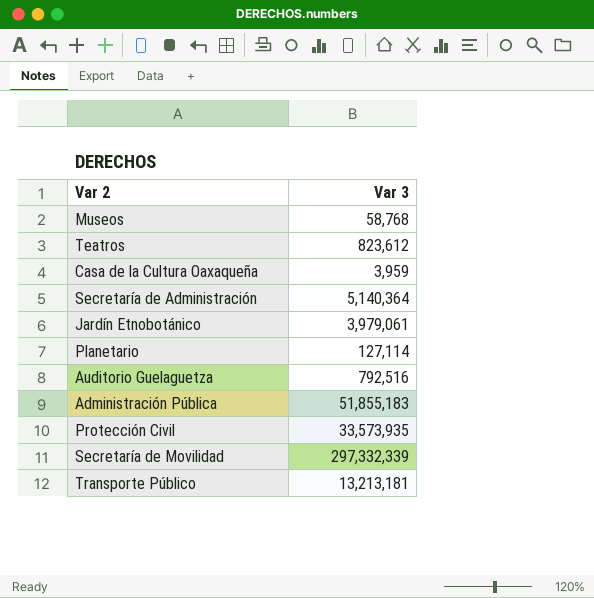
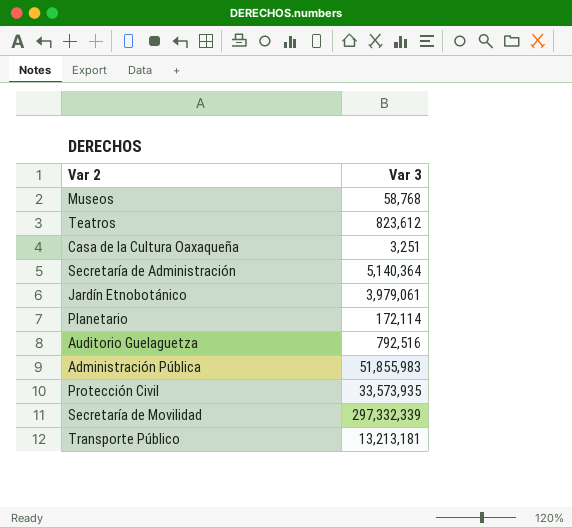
Casa de la Cultura Oaxaqueña | Var 3: 3,959 -> 3,251
Planetario | Var 3: 127,114 -> 172,114
Administración Pública | Var 3: 51,855,183 -> 51,855,983

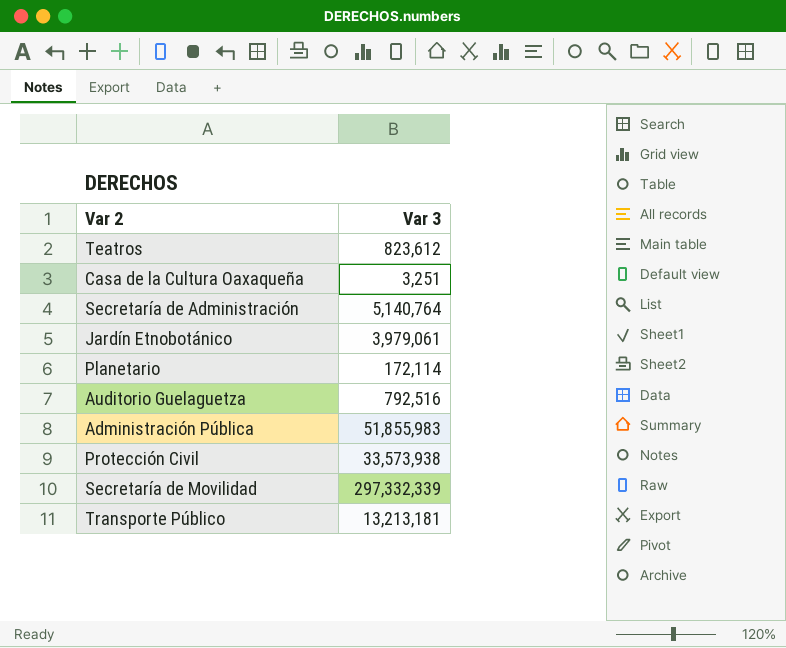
row Museos: 58,768 -> none
Secretaría de Administración | Var 3: 5,140,364 -> 5,140,764
Protección Civil | Var 3: 33,573,935 -> 33,573,938

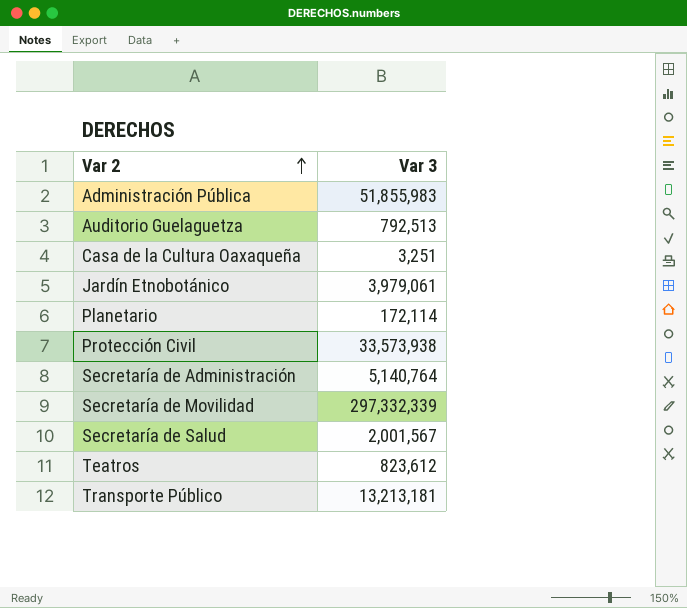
row order: none -> Var 2 ascending
Auditorio Guelaguetza | Var 3: 792,516 -> 792,513
row Secretaría de Salud: none -> 2,001,567

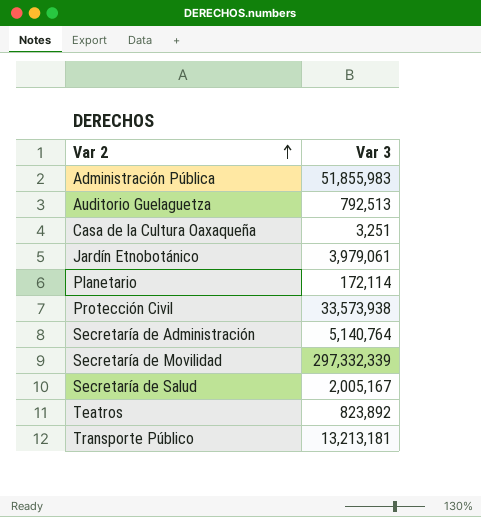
Secretaría de Salud | Var 3: 2,001,567 -> 2,005,167
Teatros | Var 3: 823,612 -> 823,892

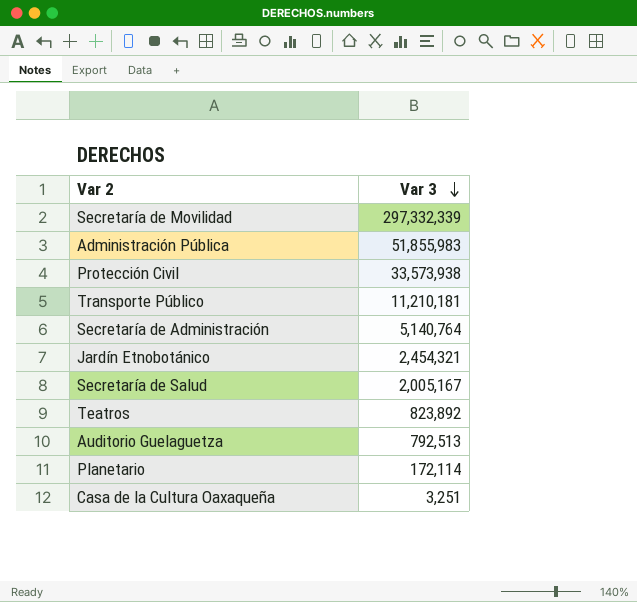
row order: Var 2 ascending -> Var 3 descending
Transporte Público | Var 3: 13,213,181 -> 11,210,181
Jardín Etnobotánico | Var 3: 3,979,061 -> 2,454,321

